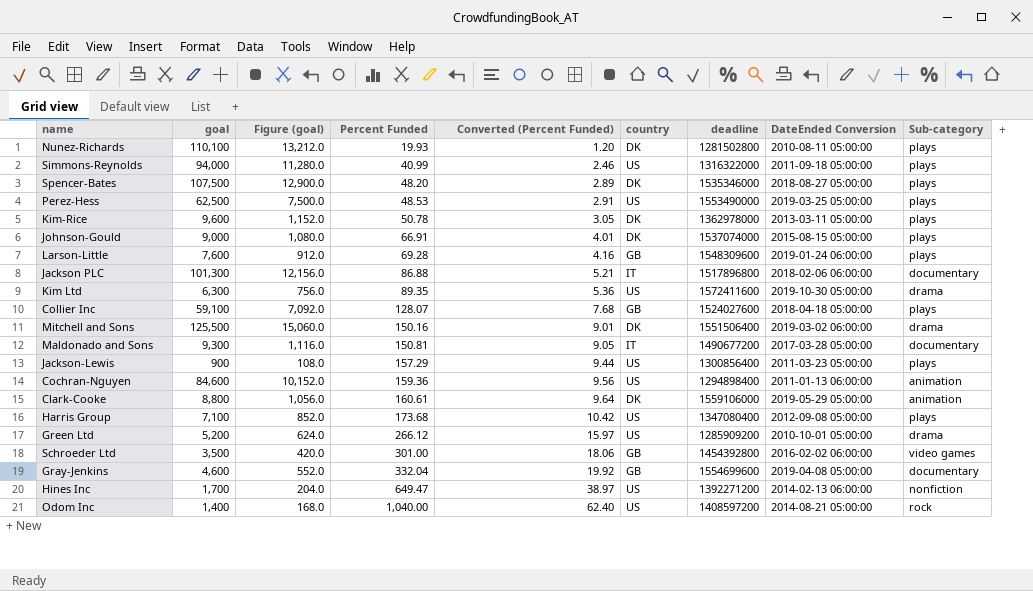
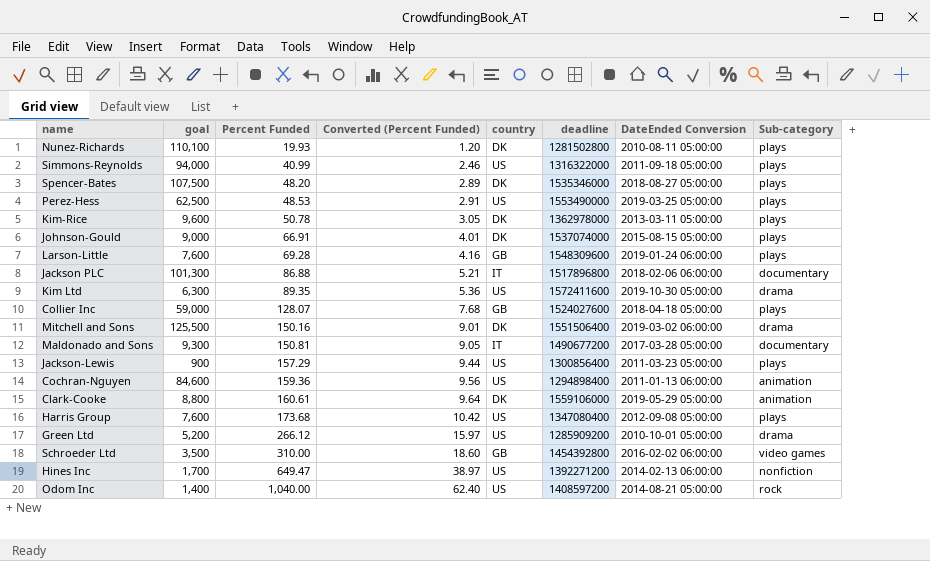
column Figure (goal) | formula: [goal] * 0.12 -> none
row Gray-Jenkins: 4,600 | 552.0 | 332.04 | 19.92 | GB | 1554699600 | 2019-04-08 05:00:00 | documentary -> none
Collier Inc | goal: 59,100 -> 59,000
Harris Group | goal: 7,100 -> 7,600
Schroeder Ltd | Percent Funded: 301.00 -> 310.00
Schroeder Ltd | Converted (Percent Funded): 18.06 -> 18.60

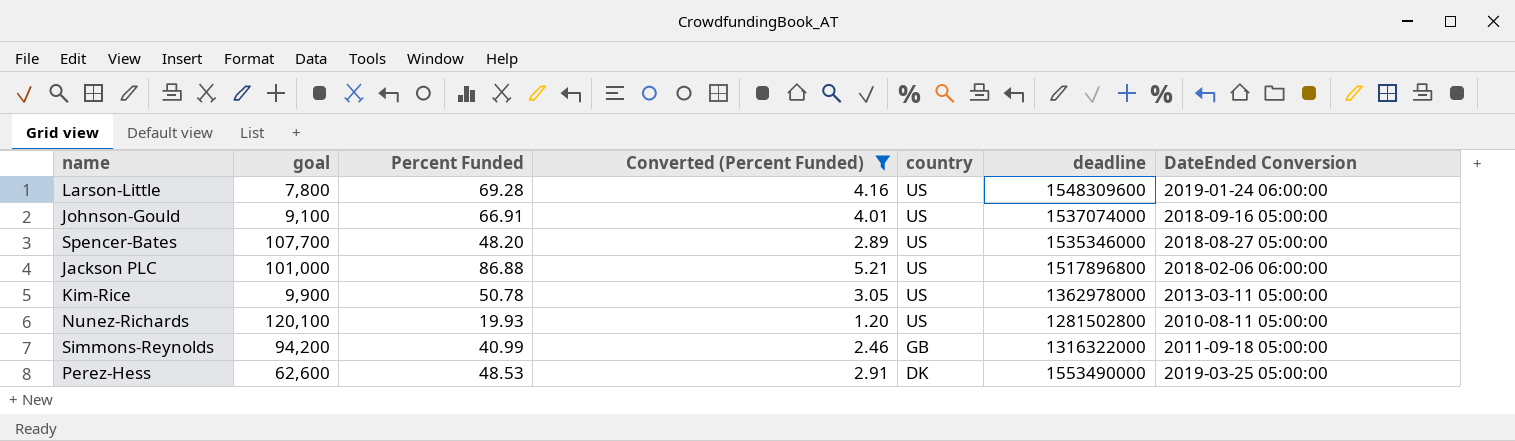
filter: none -> Converted (Percent Funded) <= 5.21
row order: Percent Funded ascending -> country descending
column Sub-category | position: 8 -> none
Larson-Little | goal: 7,600 -> 7,800
Larson-Little | country: GB -> US
Johnson-Gould | goal: 9,000 -> 9,100
Johnson-Gould | country: DK -> US
Johnson-Gould | DateEnded Conversion: 2015-08-15 05:00:00 -> 2018-09-16 05:00:00
Spencer-Bates | goal: 107,500 -> 107,700
Spencer-Bates | country: DK -> US
Jackson PLC | goal: 101,300 -> 101,000
Jackson PLC | country: IT -> US
Kim-Rice | goal: 9,600 -> 9,900
Kim-Rice | country: DK -> US
Nunez-Richards | goal: 110,100 -> 120,100
Nunez-Richards | country: DK -> US
Simmons-Reynolds | goal: 94,000 -> 94,200
Simmons-Reynolds | country: US -> GB
Perez-Hess | goal: 62,500 -> 62,600
Perez-Hess | country: US -> DK

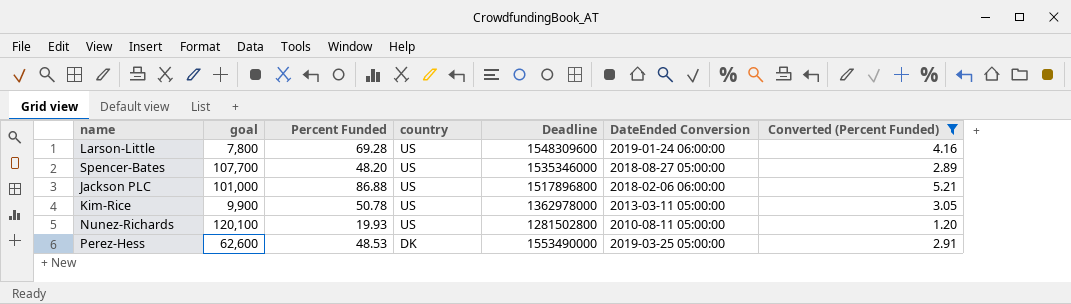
column name: deadline -> Deadline
column Converted (Percent Funded) | position: 4 -> 7
row Johnson-Gould: 9,100 | 66.91 | 4.01 | US | 1537074000 | 2018-09-16 05:00:00 -> none
row Simmons-Reynolds: 94,200 | 40.99 | 2.46 | GB | 1316322000 | 2011-09-18 05:00:00 -> none

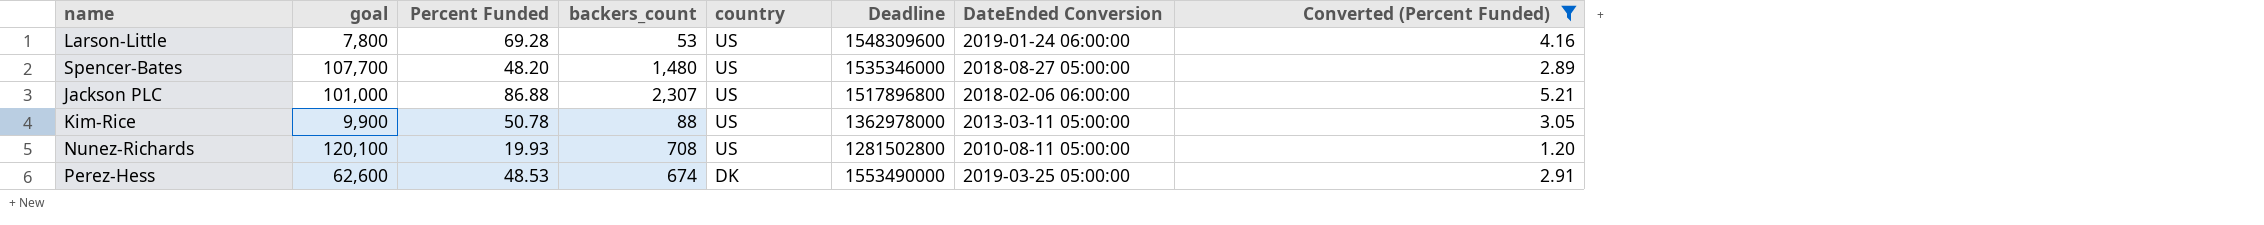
column backers_count | position: none -> 4

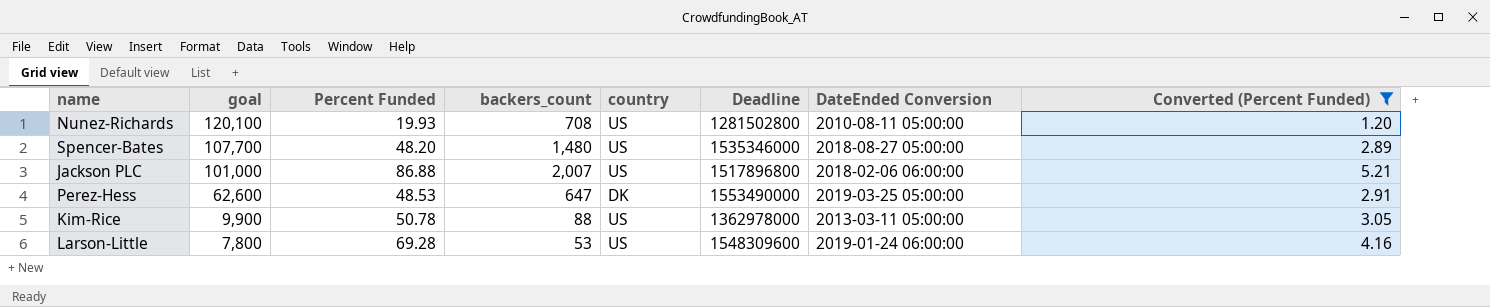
row order: country descending -> goal descending
Jackson PLC | backers_count: 2,307 -> 2,007
Perez-Hess | backers_count: 674 -> 647

